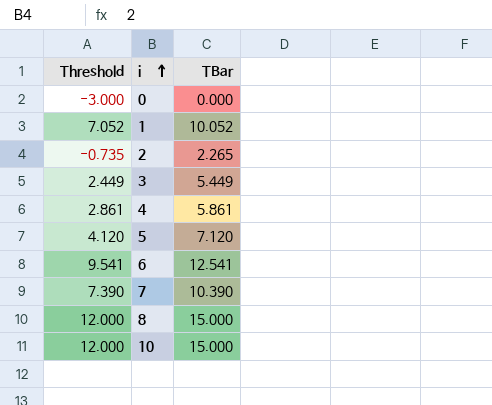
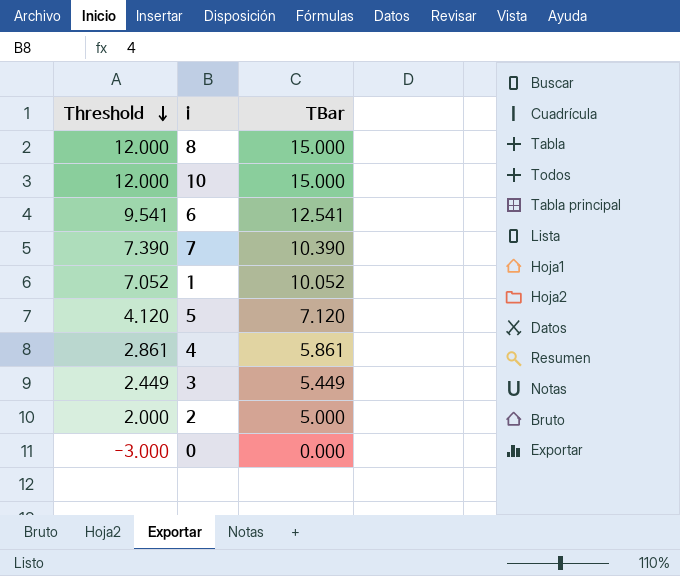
row order: i ascending -> Threshold descending
2 | Threshold: -0.735 -> 2.000
2 | TBar: 2.265 -> 5.000

